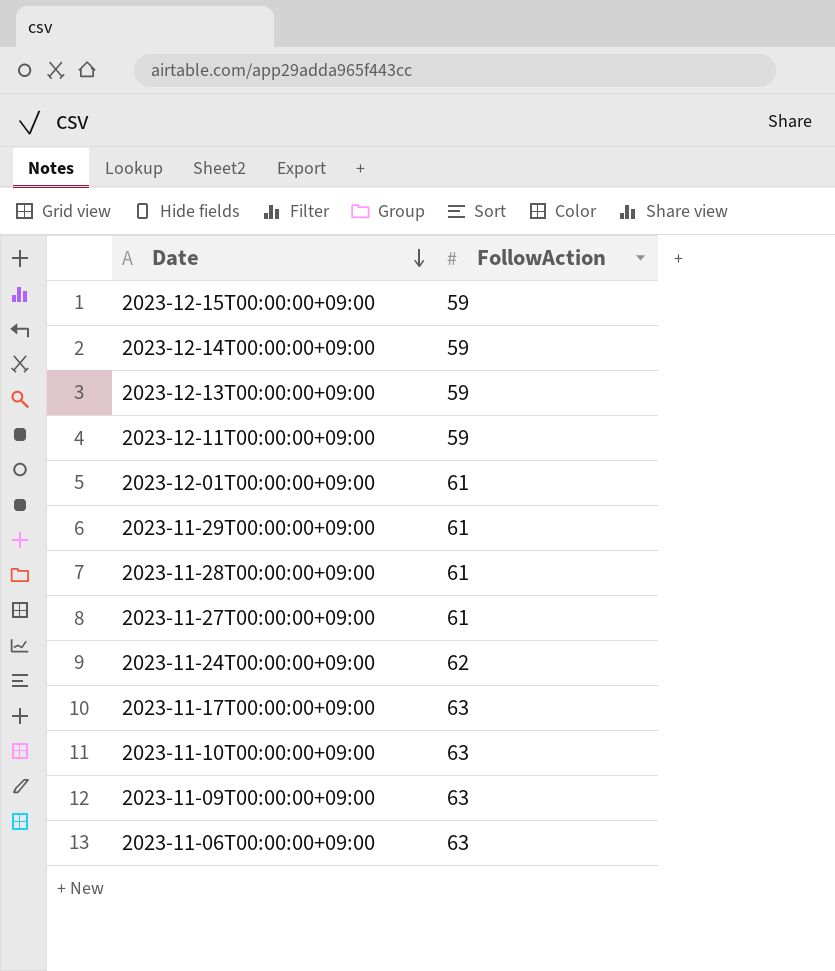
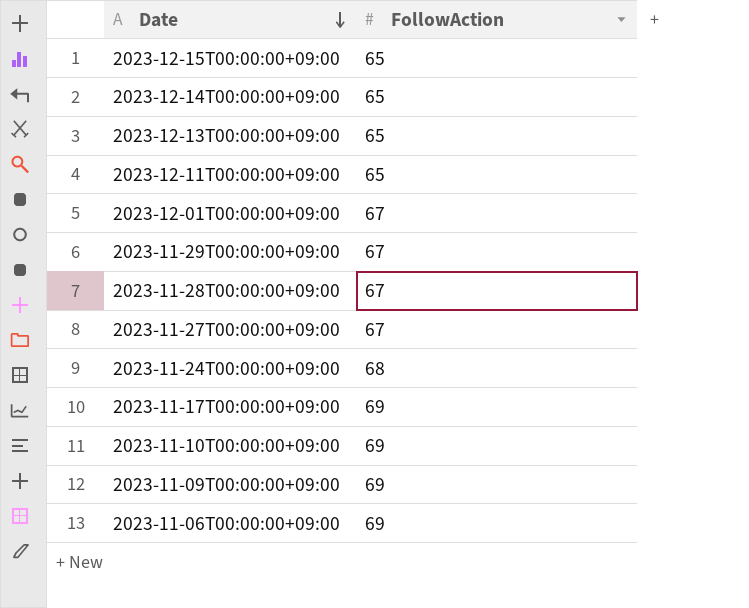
2023-12-15T00:00:00+09:00 | FollowAction: 59 -> 65
2023-12-14T00:00:00+09:00 | FollowAction: 59 -> 65
2023-12-13T00:00:00+09:00 | FollowAction: 59 -> 65
2023-12-11T00:00:00+09:00 | FollowAction: 59 -> 65
2023-12-01T00:00:00+09:00 | FollowAction: 61 -> 67
2023-11-29T00:00:00+09:00 | FollowAction: 61 -> 67
2023-11-28T00:00:00+09:00 | FollowAction: 61 -> 67
2023-11-27T00:00:00+09:00 | FollowAction: 61 -> 67
2023-11-24T00:00:00+09:00 | FollowAction: 62 -> 68
2023-11-17T00:00:00+09:00 | FollowAction: 63 -> 69
2023-11-10T00:00:00+09:00 | FollowAction: 63 -> 69
2023-11-09T00:00:00+09:00 | FollowAction: 63 -> 69
2023-11-06T00:00:00+09:00 | FollowAction: 63 -> 69

